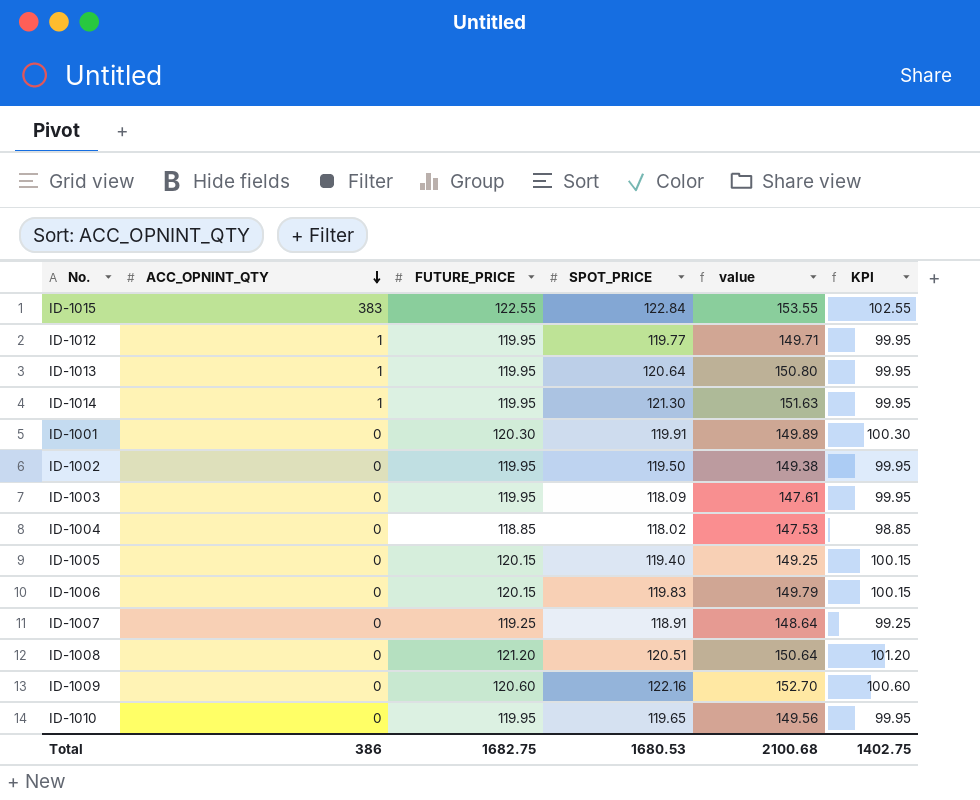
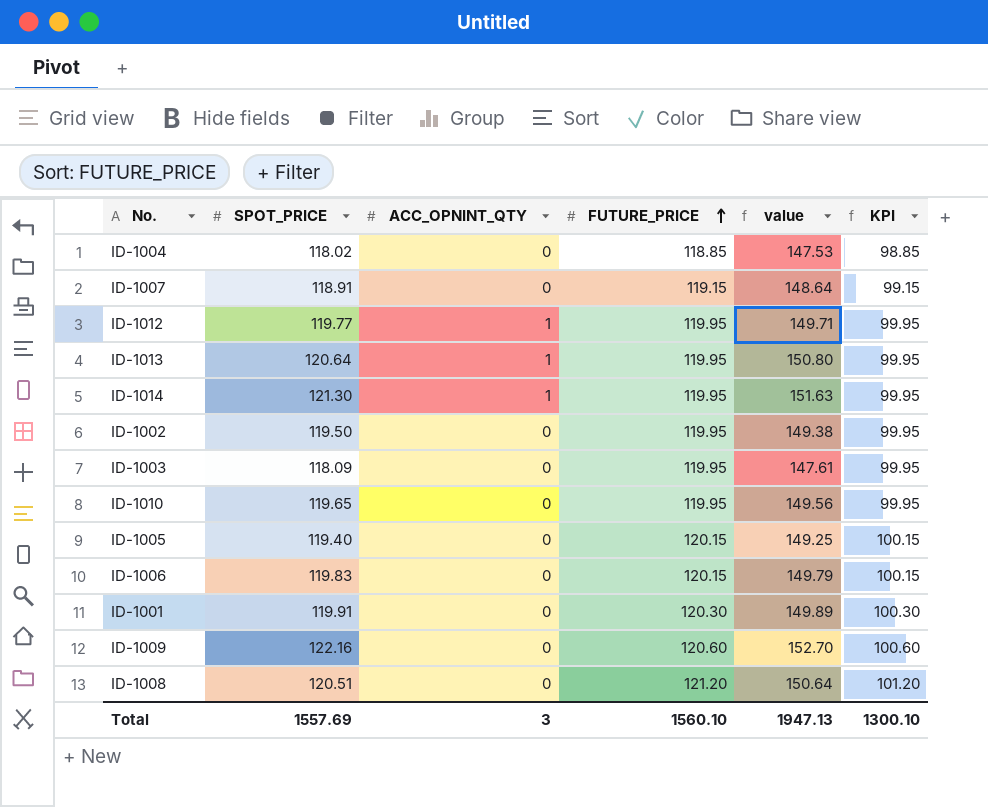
row order: ACC_OPNINT_QTY descending -> FUTURE_PRICE ascending
column SPOT_PRICE | position: 4 -> 2
row ID-1015: 383 | 122.55 | 122.84 | 153.55 | 102.55 -> none
ID-1007 | FUTURE_PRICE: 119.25 -> 119.15
ID-1007 | KPI: 99.25 -> 99.15
Total | SPOT_PRICE: 1680.53 -> 1557.69
Total | ACC_OPNINT_QTY: 386 -> 3
Total | FUTURE_PRICE: 1682.75 -> 1560.10
Total | value: 2100.68 -> 1947.13
Total | KPI: 1402.75 -> 1300.10

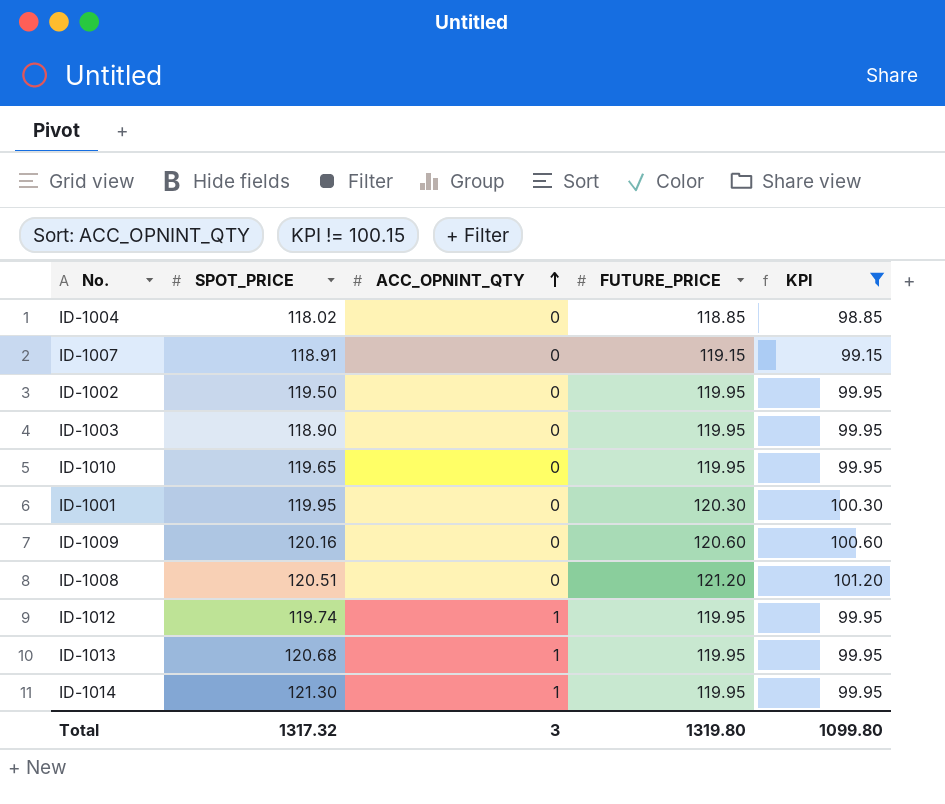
filter: none -> KPI != 100.15
row order: FUTURE_PRICE ascending -> ACC_OPNINT_QTY ascending
column value | formula: [SPOT_PRICE] * 1.25 -> none
ID-1003 | SPOT_PRICE: 118.09 -> 118.90
ID-1001 | SPOT_PRICE: 119.91 -> 119.95
ID-1009 | SPOT_PRICE: 122.16 -> 120.16
ID-1012 | SPOT_PRICE: 119.77 -> 119.74
ID-1013 | SPOT_PRICE: 120.64 -> 120.68
Total | SPOT_PRICE: 1557.69 -> 1317.32
Total | FUTURE_PRICE: 1560.10 -> 1319.80
Total | KPI: 1300.10 -> 1099.80

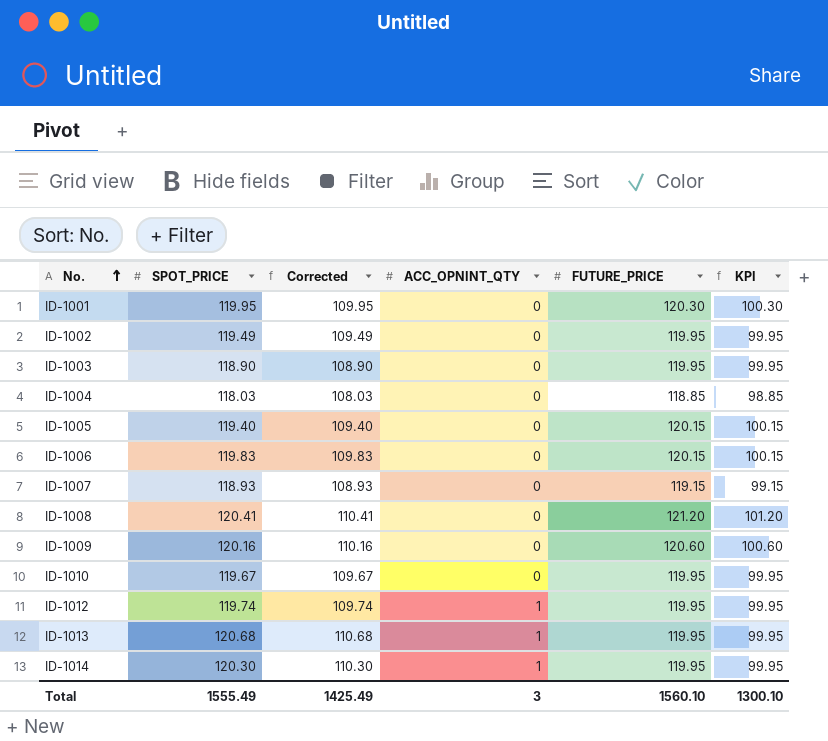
filter: KPI != 100.15 -> none
row order: ACC_OPNINT_QTY ascending -> No. ascending
column Corrected | formula: none -> [SPOT_PRICE] - 10
ID-1002 | SPOT_PRICE: 119.50 -> 119.49
ID-1004 | SPOT_PRICE: 118.02 -> 118.03
ID-1007 | SPOT_PRICE: 118.91 -> 118.93
ID-1008 | SPOT_PRICE: 120.51 -> 120.41
ID-1010 | SPOT_PRICE: 119.65 -> 119.67
ID-1014 | SPOT_PRICE: 121.30 -> 120.30
Total | SPOT_PRICE: 1317.32 -> 1555.49
Total | FUTURE_PRICE: 1319.80 -> 1560.10
Total | KPI: 1099.80 -> 1300.10

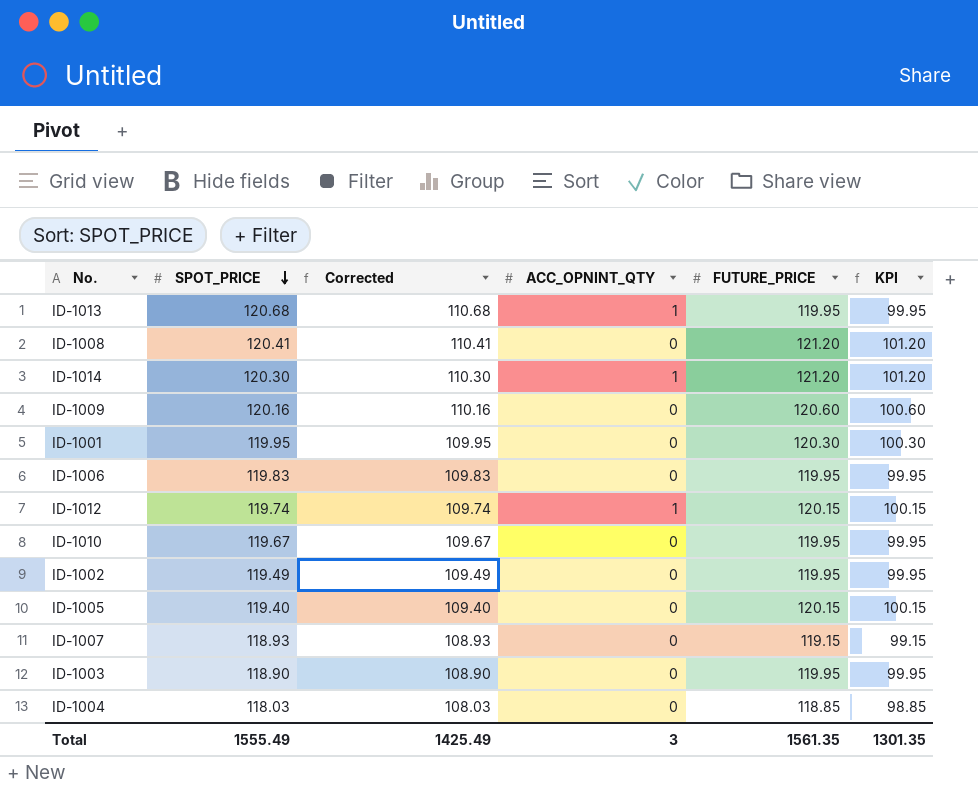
row order: No. ascending -> SPOT_PRICE descending
ID-1014 | FUTURE_PRICE: 119.95 -> 121.20
ID-1014 | KPI: 99.95 -> 101.20
ID-1006 | FUTURE_PRICE: 120.15 -> 119.95
ID-1006 | KPI: 100.15 -> 99.95
ID-1012 | FUTURE_PRICE: 119.95 -> 120.15
ID-1012 | KPI: 99.95 -> 100.15
Total | FUTURE_PRICE: 1560.10 -> 1561.35
Total | KPI: 1300.10 -> 1301.35

